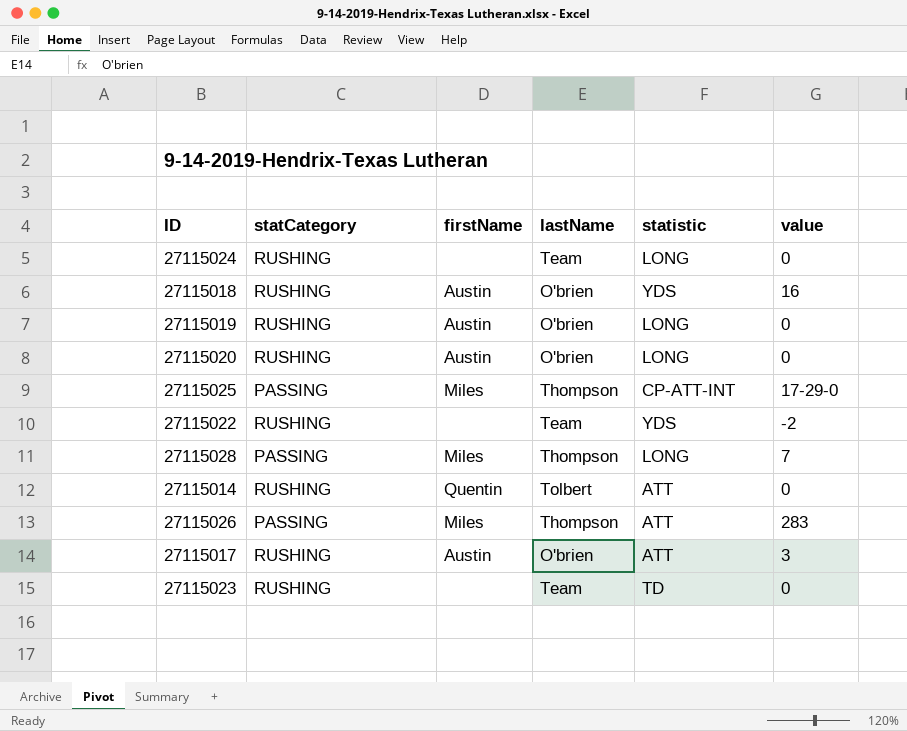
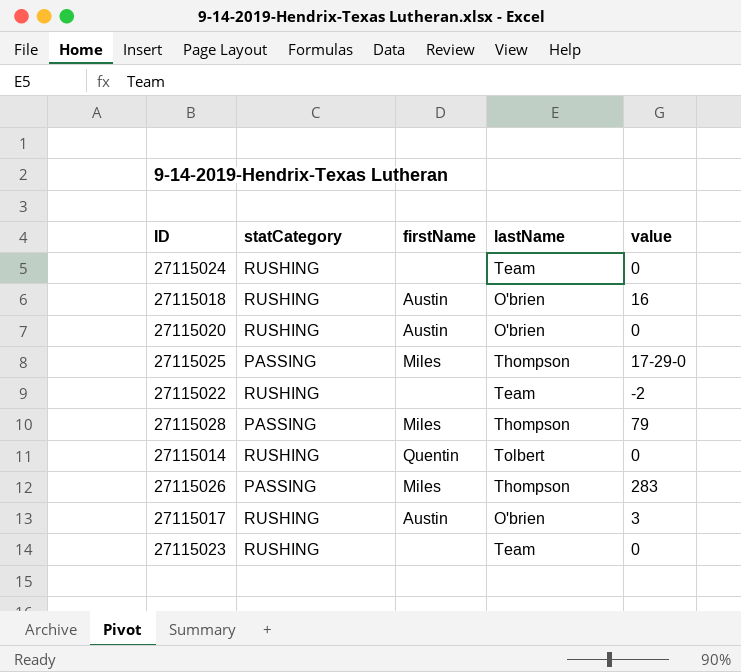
column statistic | position: 5 -> none
row 27115019: RUSHING | Austin | O'brien | LONG | 0 -> none
27115028 | value: 7 -> 79

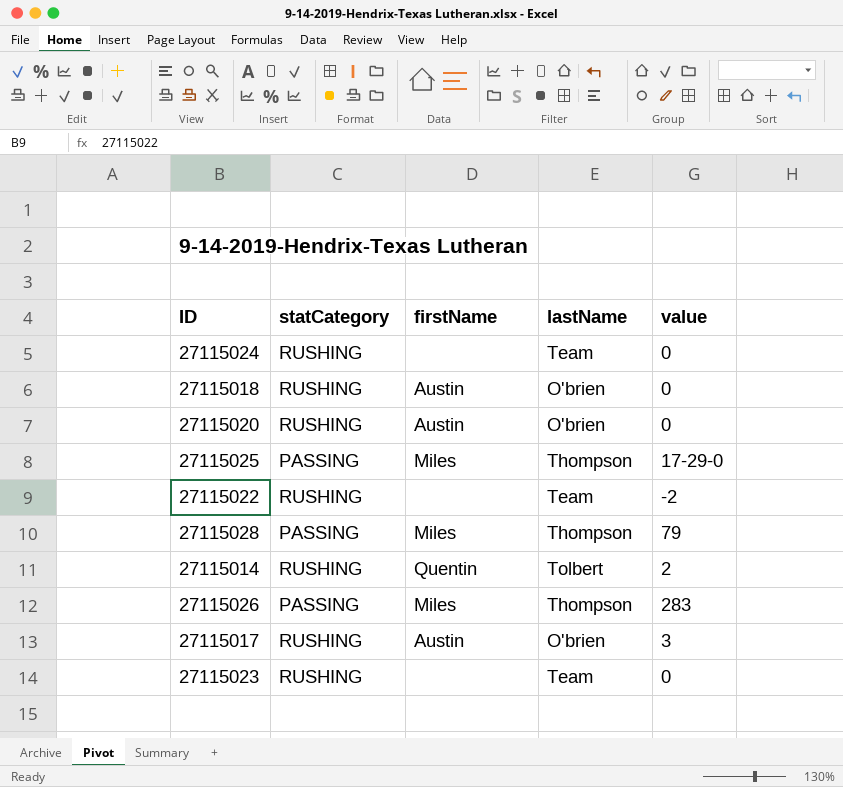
27115018 | value: 16 -> 0
27115014 | value: 0 -> 2

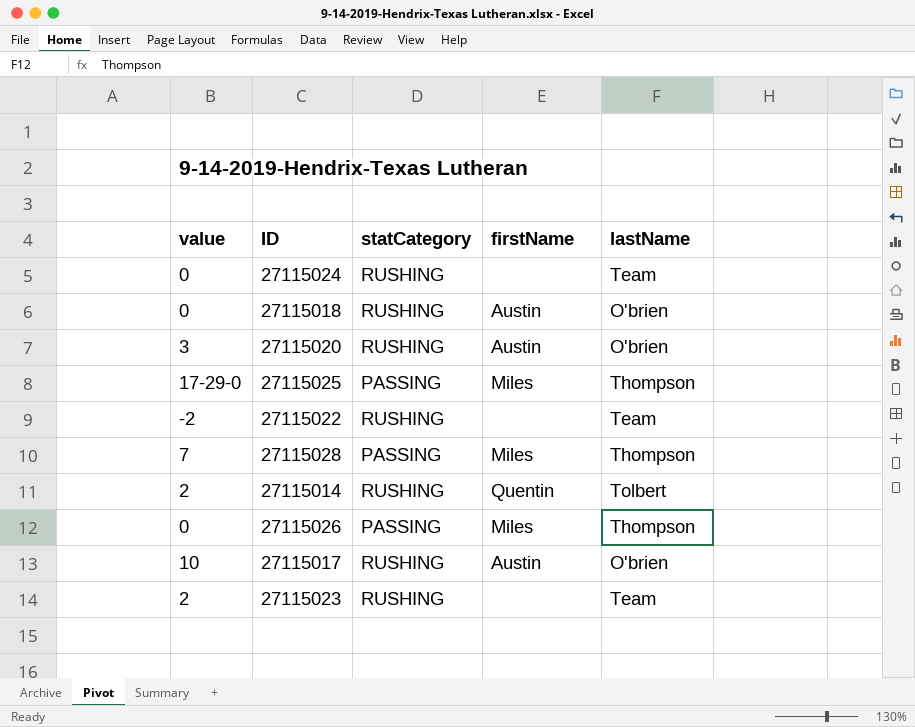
column value | position: 5 -> 1
27115020 | value: 0 -> 3
27115028 | value: 79 -> 7
27115026 | value: 283 -> 0
27115017 | value: 3 -> 10
27115023 | value: 0 -> 2

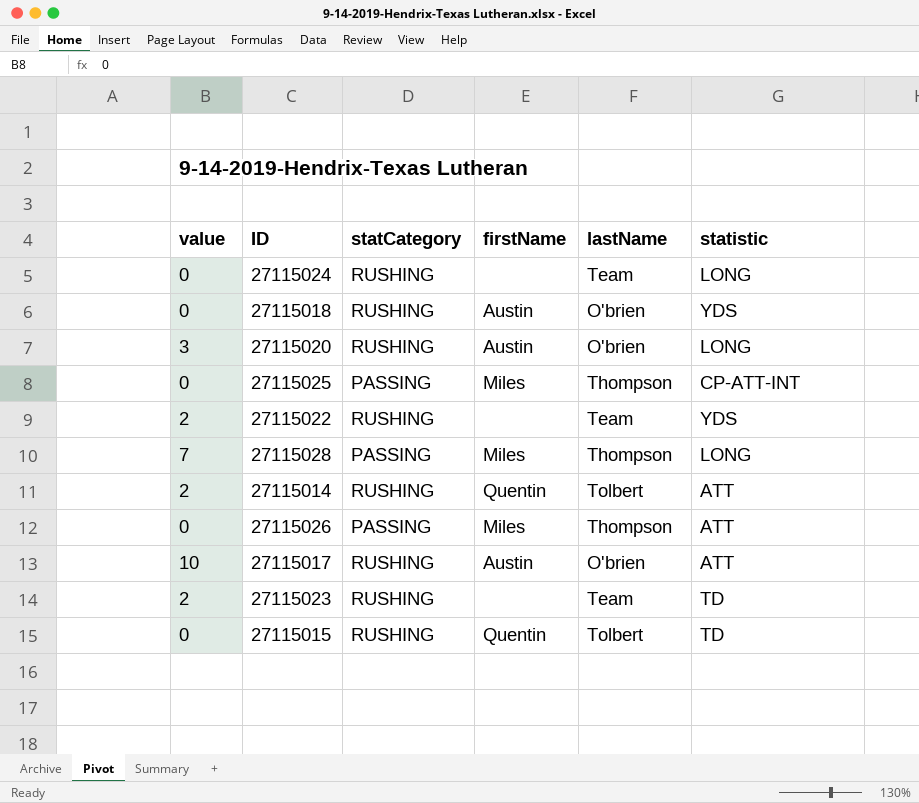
column statistic | position: none -> 6
27115025 | value: 17-29-0 -> 0
27115022 | value: -2 -> 2
row 27115015: none -> 0 | RUSHING | Quentin | Tolbert | TD

